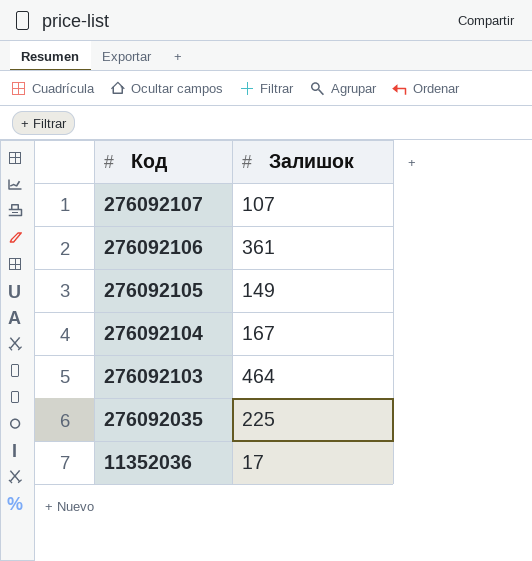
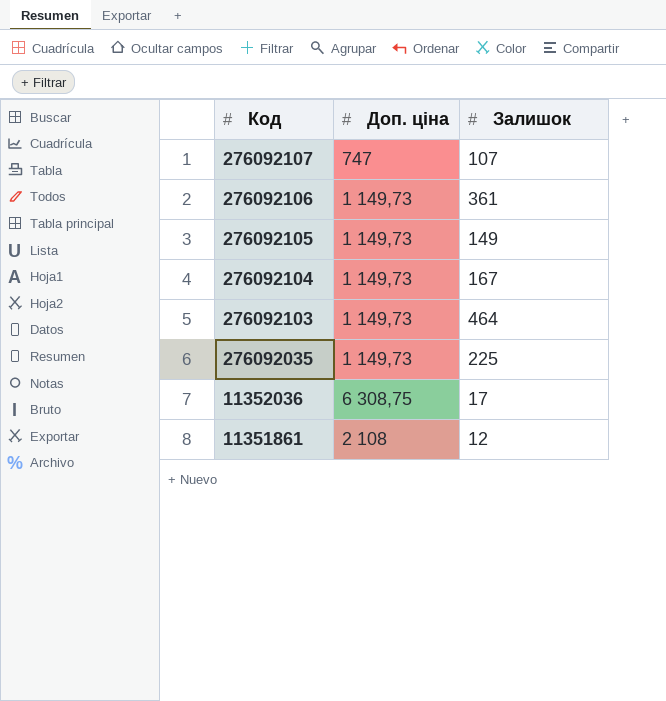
column Доп. ціна | position: none -> 2
row 11351861: none -> 2 108 | 12

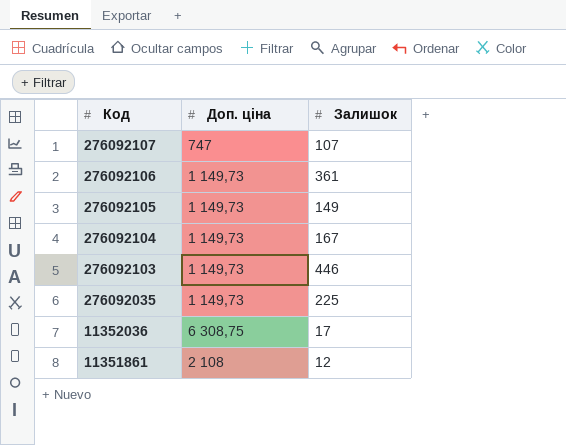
276092103 | Залишок: 464 -> 446

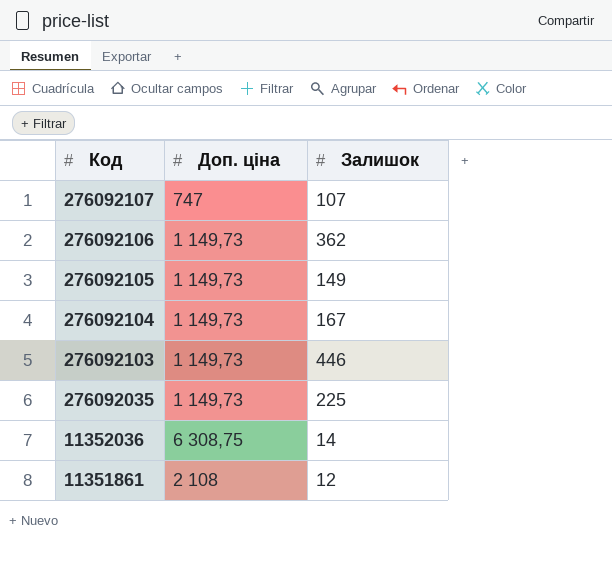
276092106 | Залишок: 361 -> 362
11352036 | Залишок: 17 -> 14

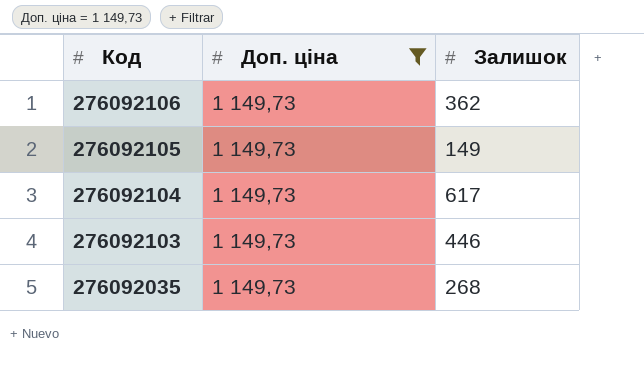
filter: none -> Доп. ціна = 1 149,73
276092104 | Залишок: 167 -> 617
276092035 | Залишок: 225 -> 268

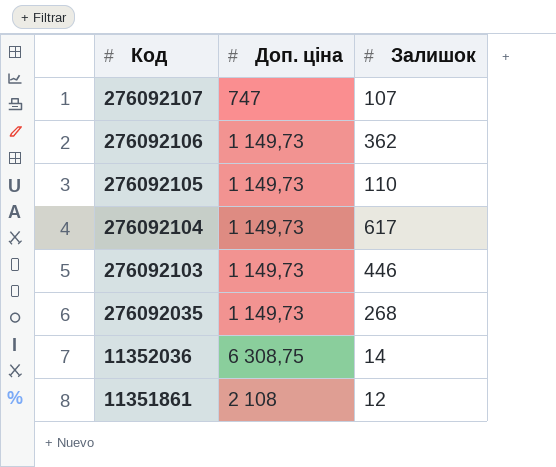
filter: Доп. ціна = 1 149,73 -> none
276092105 | Залишок: 149 -> 110

